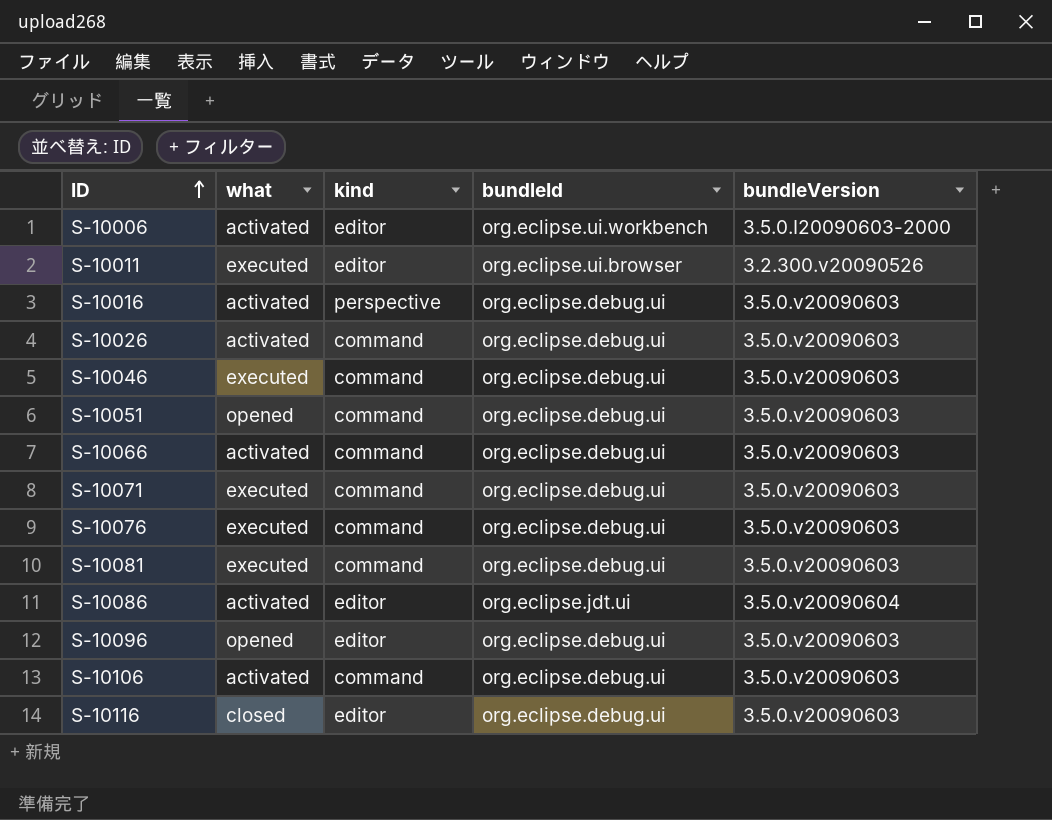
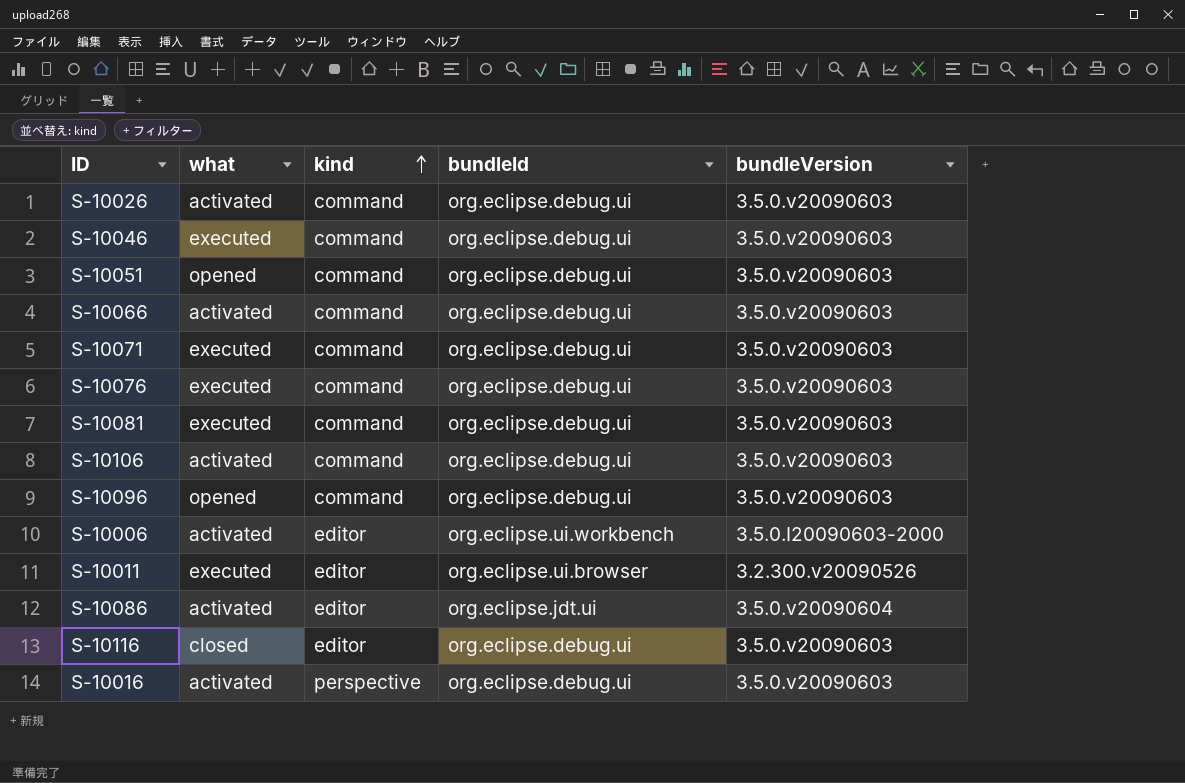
row order: ID ascending -> kind ascending
S-10096 | kind: editor -> command

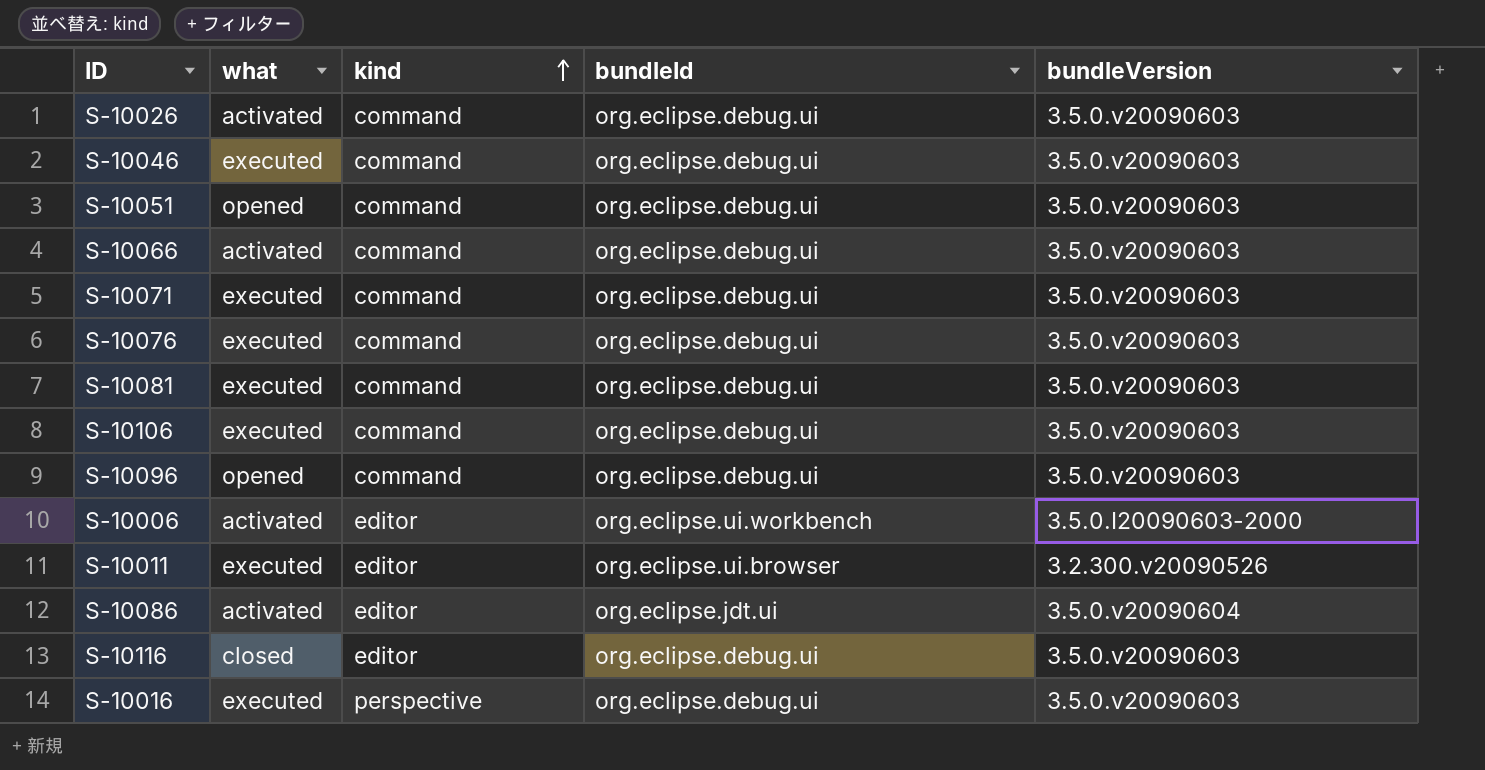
S-10106 | what: activated -> executed
S-10016 | what: activated -> executed

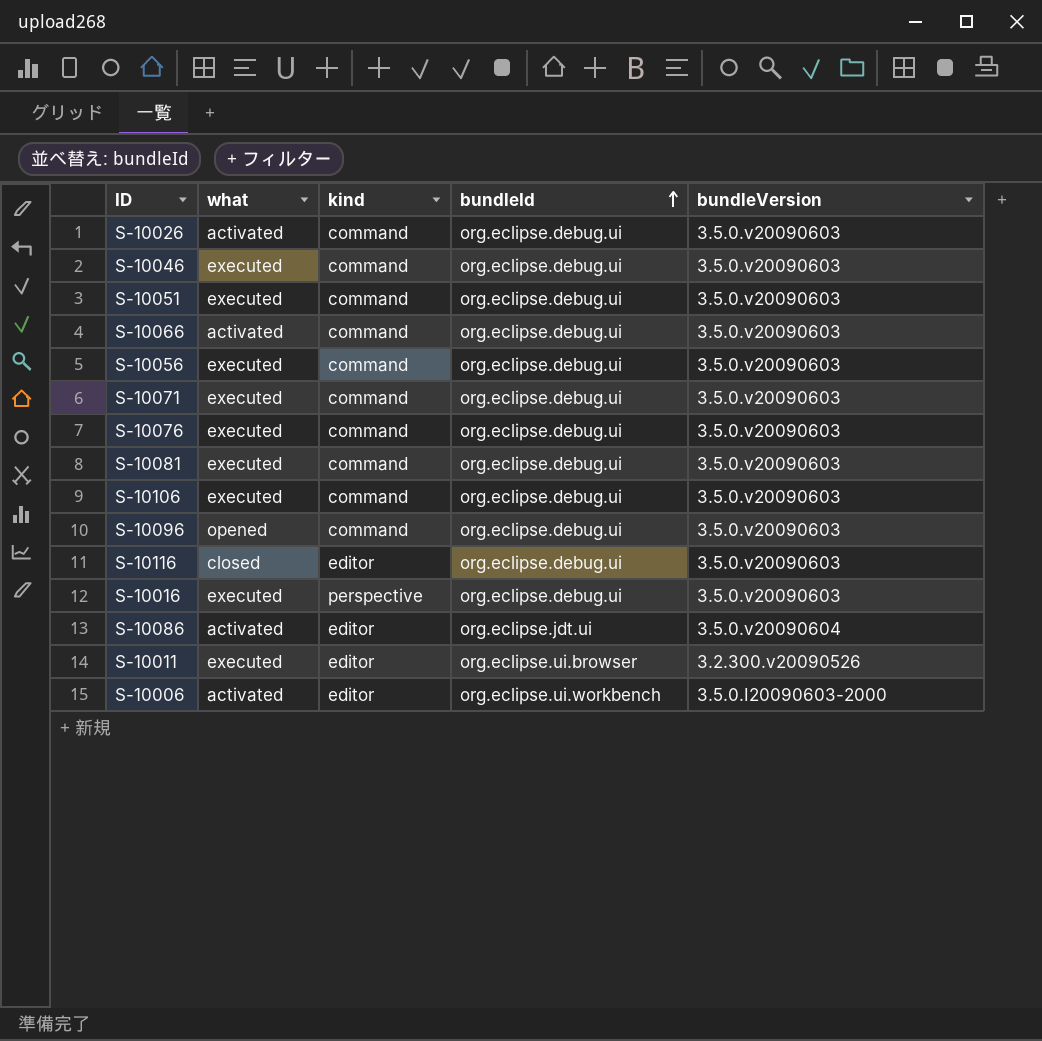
row order: kind ascending -> bundleId ascending
S-10051 | what: opened -> executed
row S-10056: none -> executed | command | org.eclipse.debug.ui | 3.5.0.v20090603

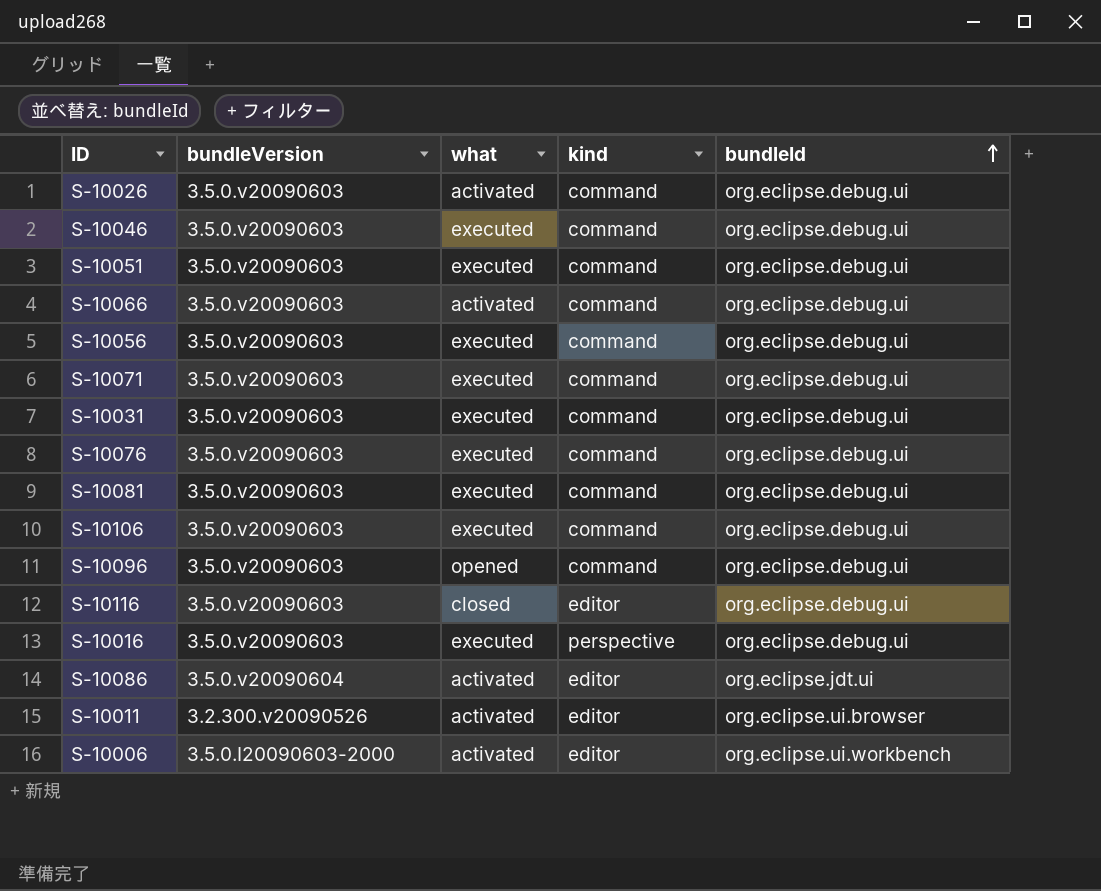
column bundleVersion | position: 5 -> 2
row S-10031: none -> 3.5.0.v20090603 | executed | command | org.eclipse.debug.ui
S-10011 | what: executed -> activated

